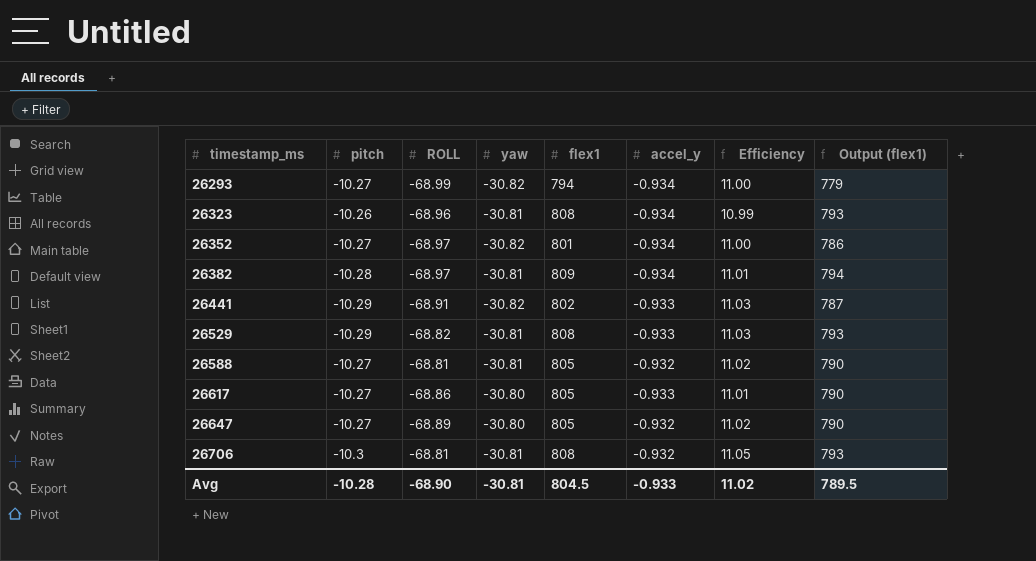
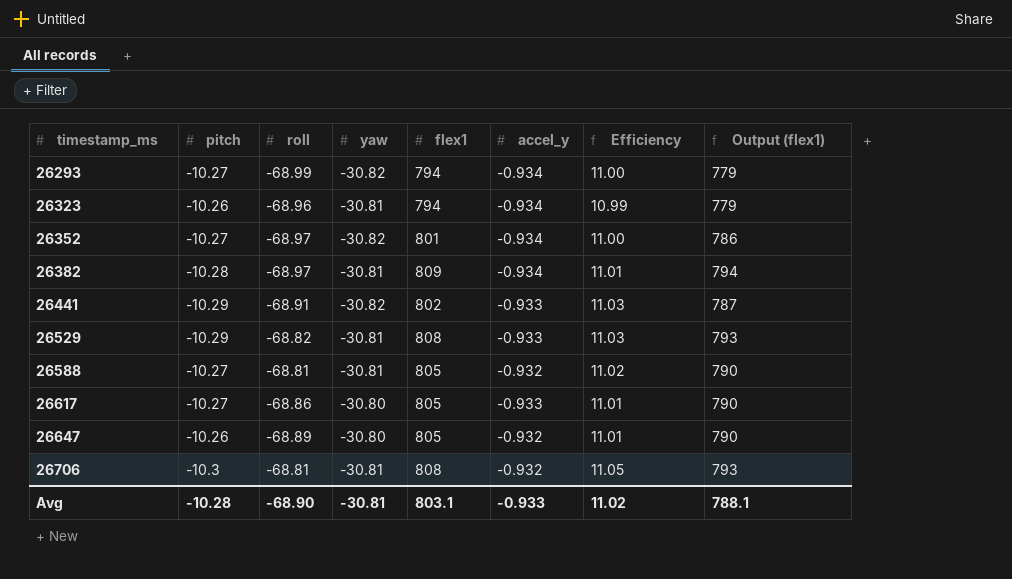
column name: ROLL -> roll
26323 | flex1: 808 -> 794
26323 | Output (flex1): 793 -> 779
26647 | pitch: -10.27 -> -10.26
26647 | Efficiency: 11.02 -> 11.01
Avg | flex1: 804.5 -> 803.1
Avg | Output (flex1): 789.5 -> 788.1

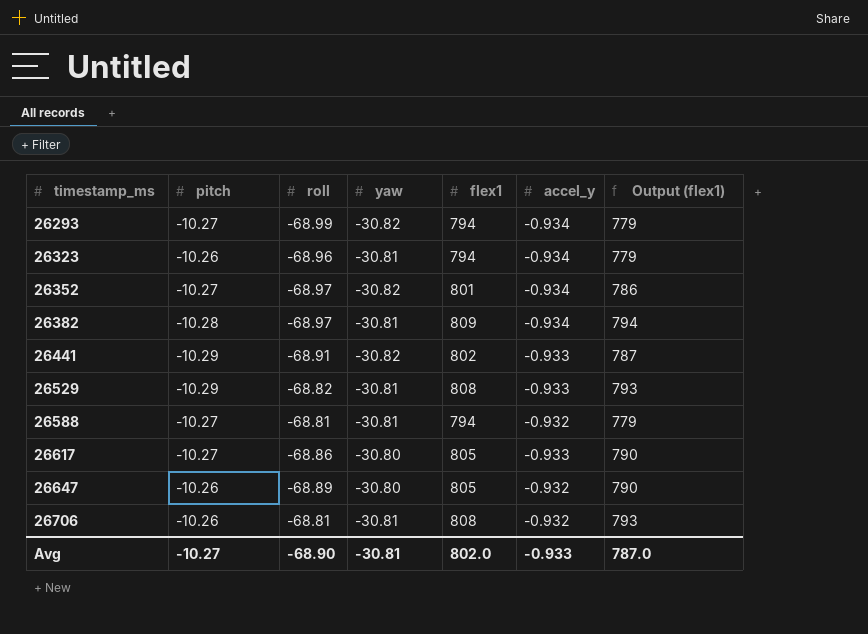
column Efficiency | formula: [pitch] / [accel_y] -> none
26588 | flex1: 805 -> 794
26588 | Output (flex1): 790 -> 779
26706 | pitch: -10.3 -> -10.26
Avg | pitch: -10.28 -> -10.27
Avg | flex1: 803.1 -> 802.0
Avg | Output (flex1): 788.1 -> 787.0

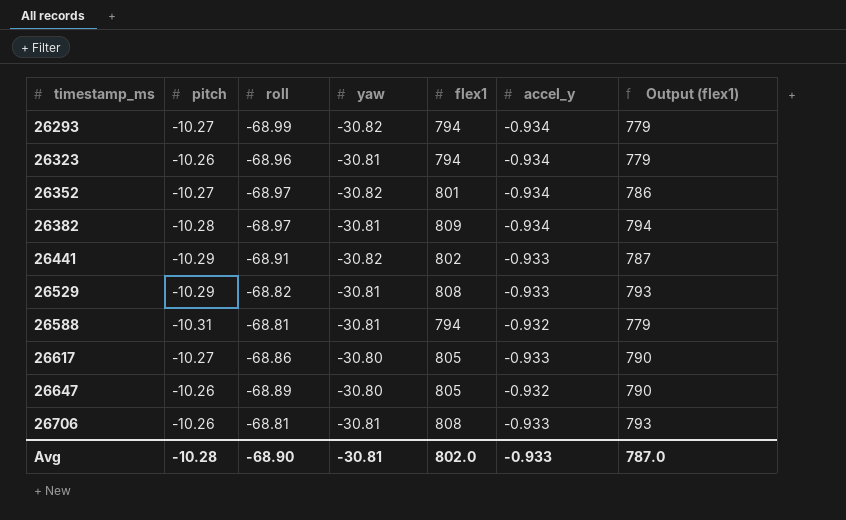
26588 | pitch: -10.27 -> -10.31
26706 | accel_y: -0.932 -> -0.933
Avg | pitch: -10.27 -> -10.28

